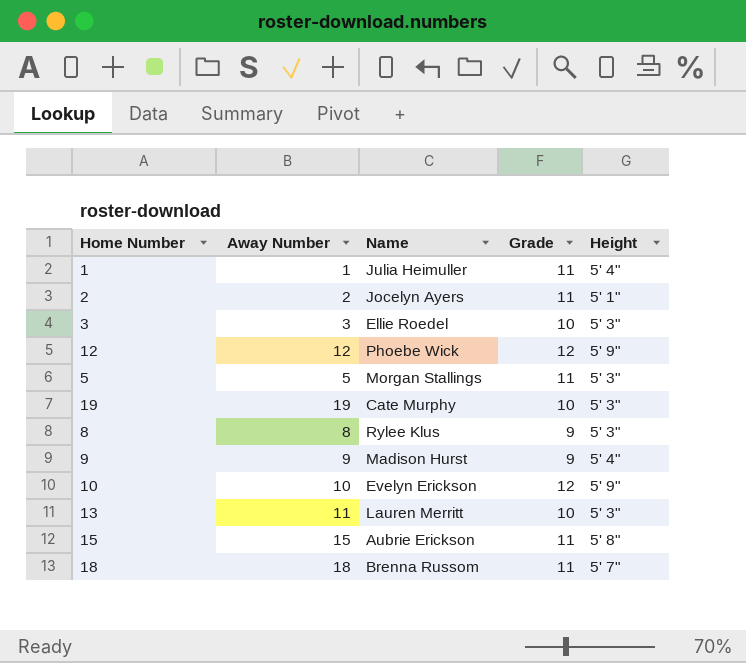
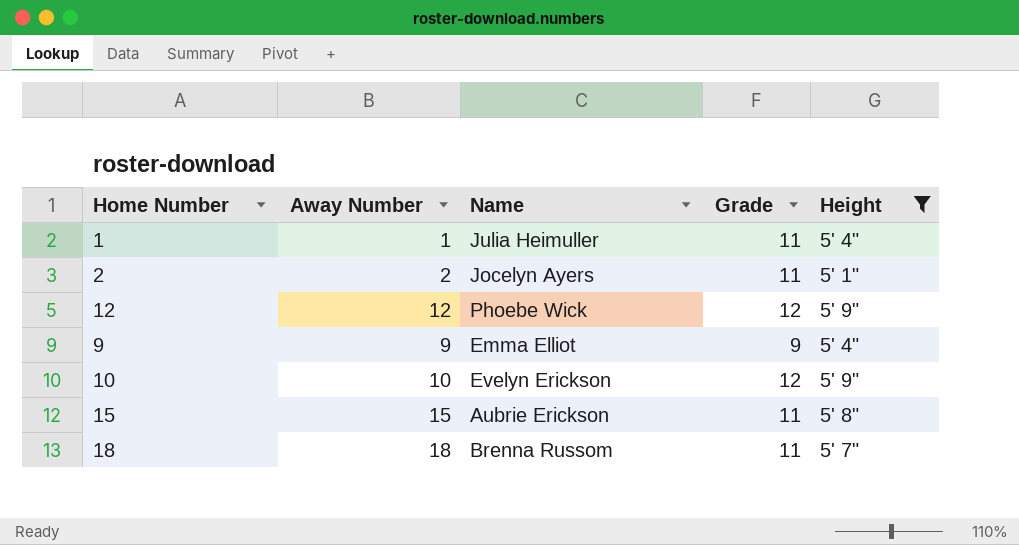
filter: none -> Height != 5' 3"
9 | Name: Madison Hurst -> Emma Elliot

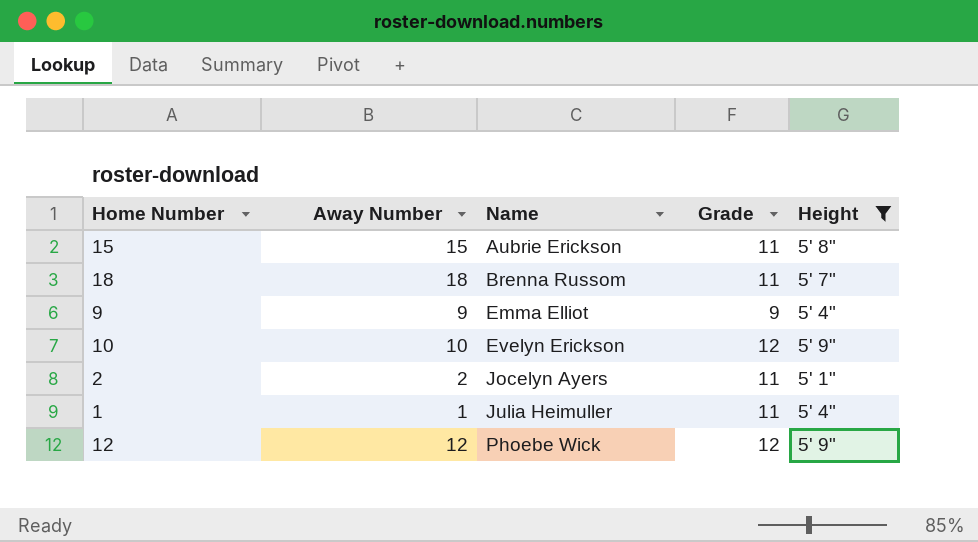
row order: none -> Name ascending

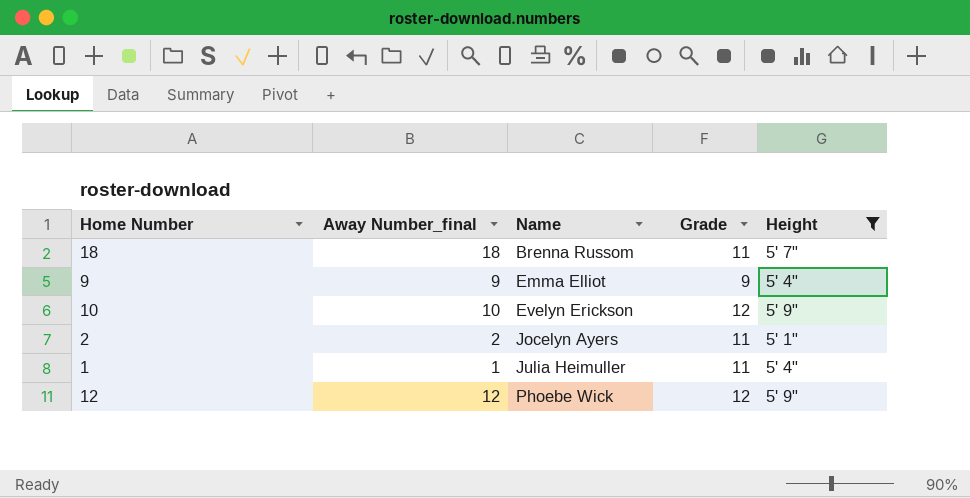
column name: Away Number -> Away Number_final
row 15: 15 | Aubrie Erickson | 11 | 5' 8" -> none

